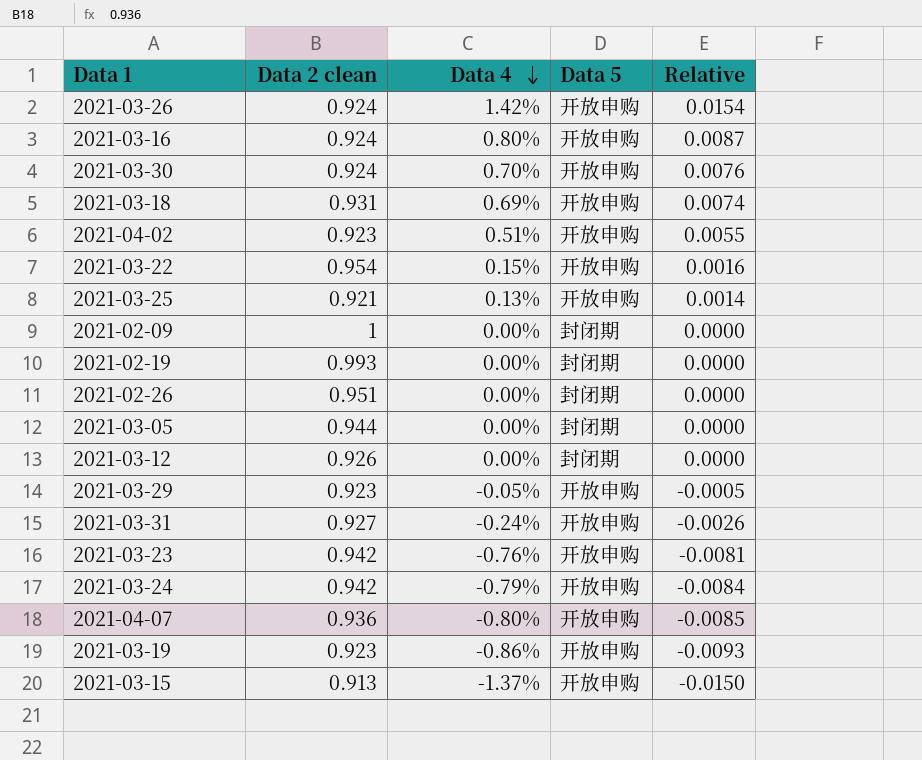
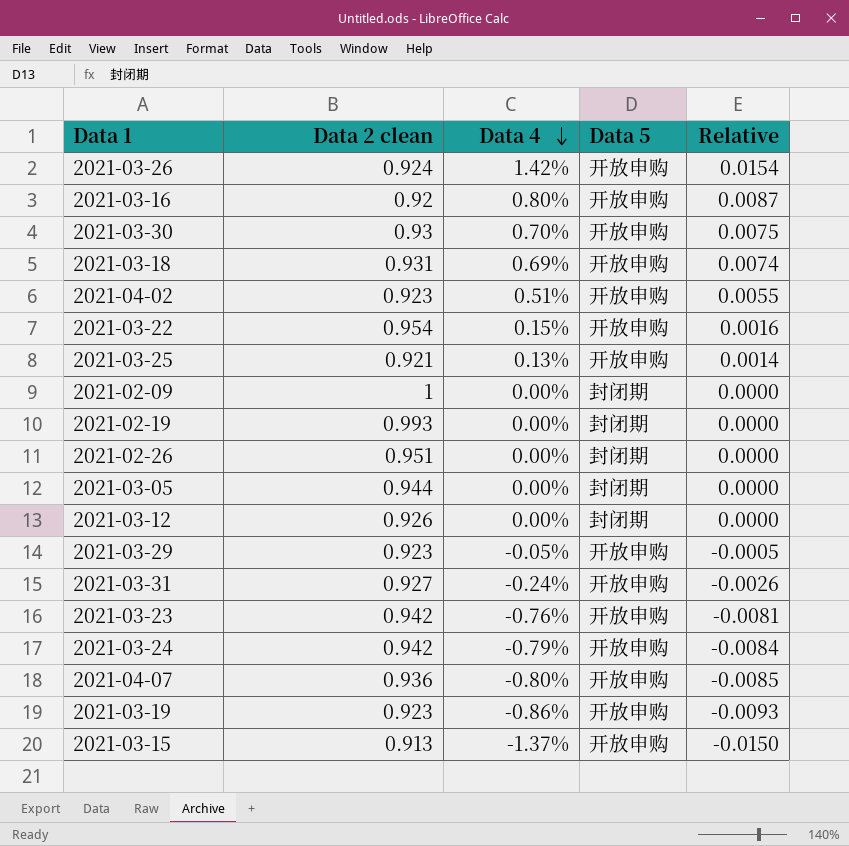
2021-03-16 | Data 2 clean: 0.924 -> 0.92
2021-03-30 | Data 2 clean: 0.924 -> 0.93
2021-03-30 | Relative: 0.0076 -> 0.0075

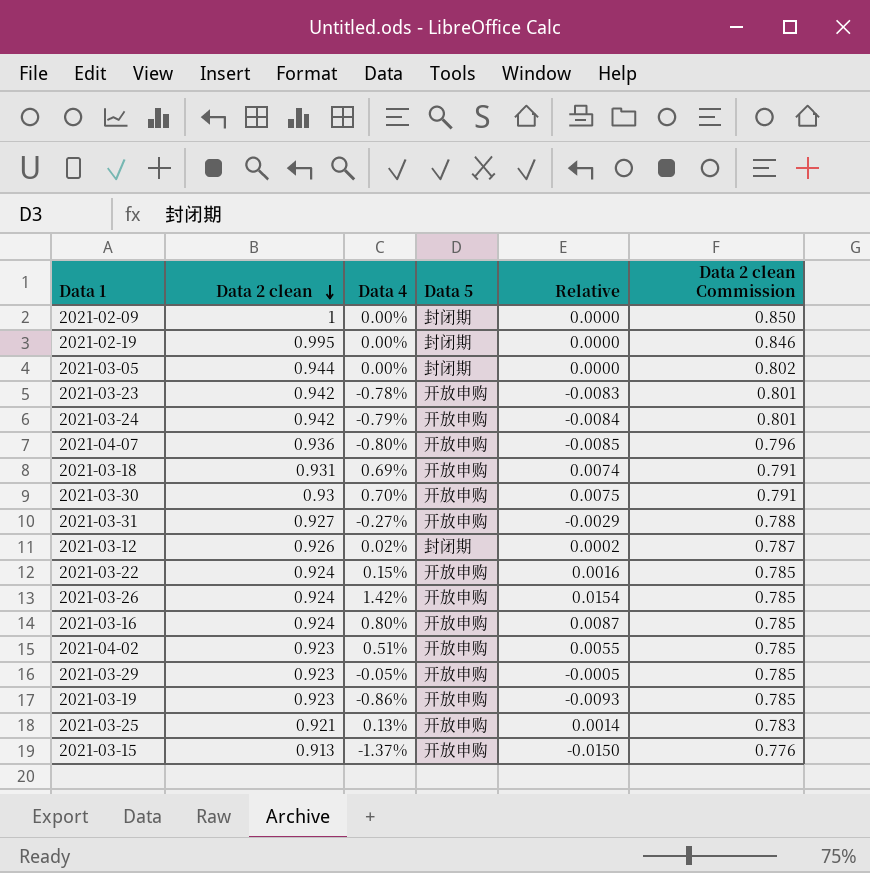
row order: Data 4 descending -> Data 2 clean descending
column Data 2 clean Commission | formula: none -> [Data 2 clean] * 0.85
row 2021-02-26: 0.951 | 0.00% | 封闭期 | 0.0000 -> none
2021-02-19 | Data 2 clean: 0.993 -> 0.995
2021-03-23 | Data 4: -0.76% -> -0.78%
2021-03-23 | Relative: -0.0081 -> -0.0083
2021-03-31 | Data 4: -0.24% -> -0.27%
2021-03-31 | Relative: -0.0026 -> -0.0029
2021-03-12 | Data 4: 0.00% -> 0.02%
2021-03-12 | Relative: 0.0000 -> 0.0002
2021-03-22 | Data 2 clean: 0.954 -> 0.924
2021-03-16 | Data 2 clean: 0.92 -> 0.924

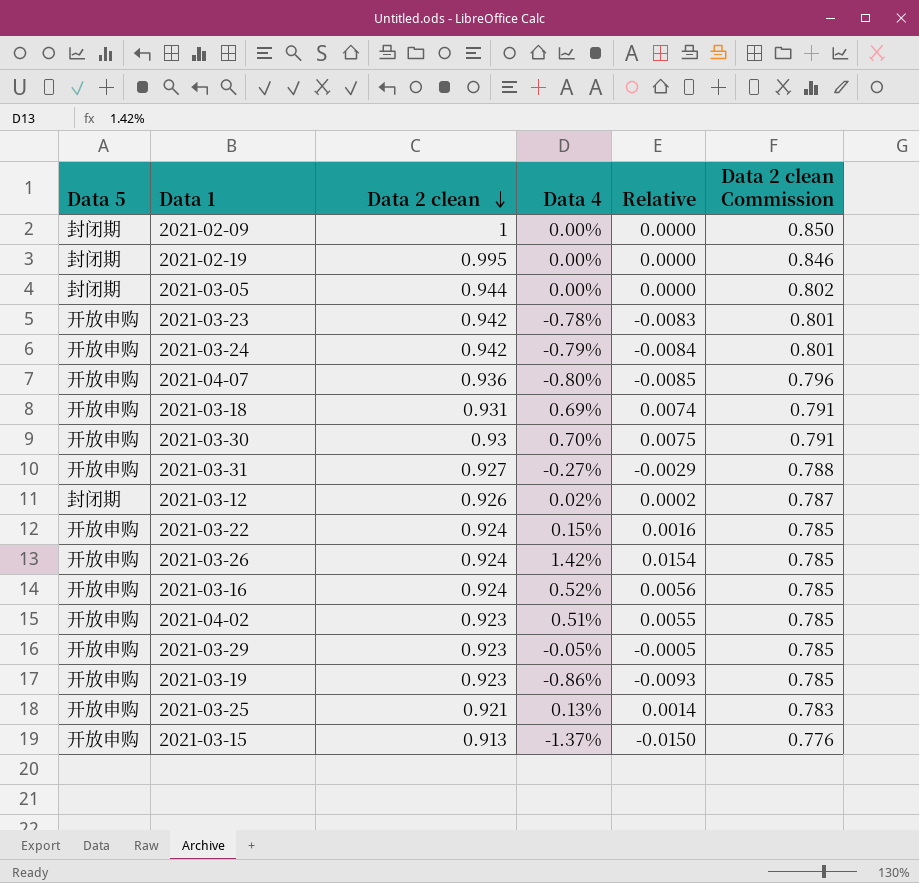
column Data 5 | position: 4 -> 1
2021-03-16 | Data 4: 0.80% -> 0.52%
2021-03-16 | Relative: 0.0087 -> 0.0056

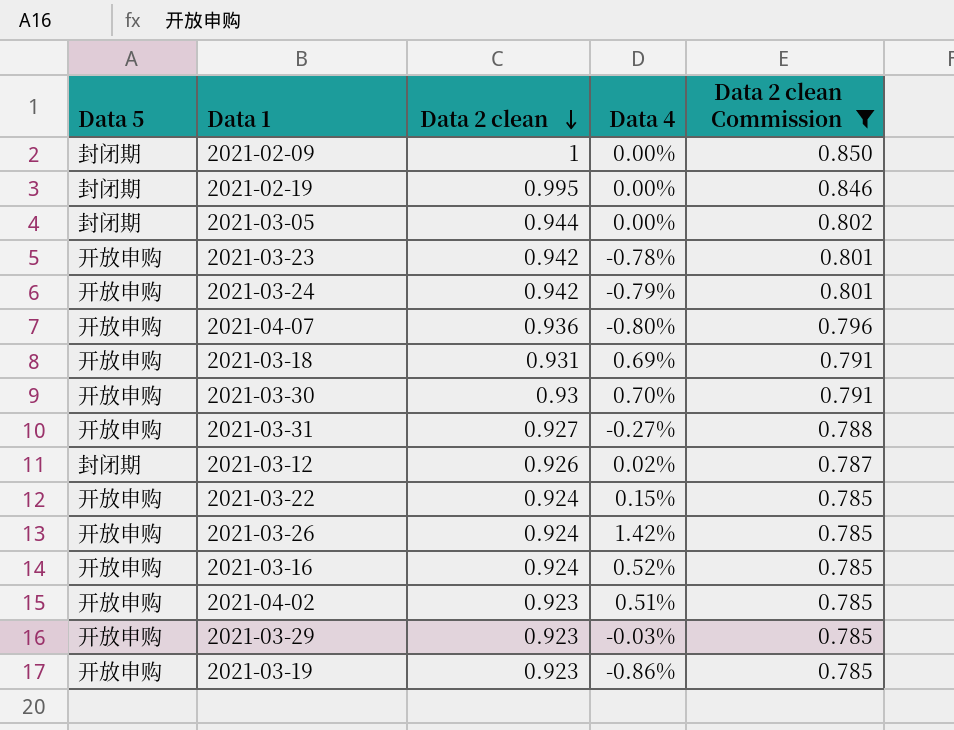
filter: none -> Data 2 clean Commission >= 0.785
column Relative | formula: [Data 4] / [Data 2 clean] -> none
2021-03-29 | Data 4: -0.05% -> -0.03%

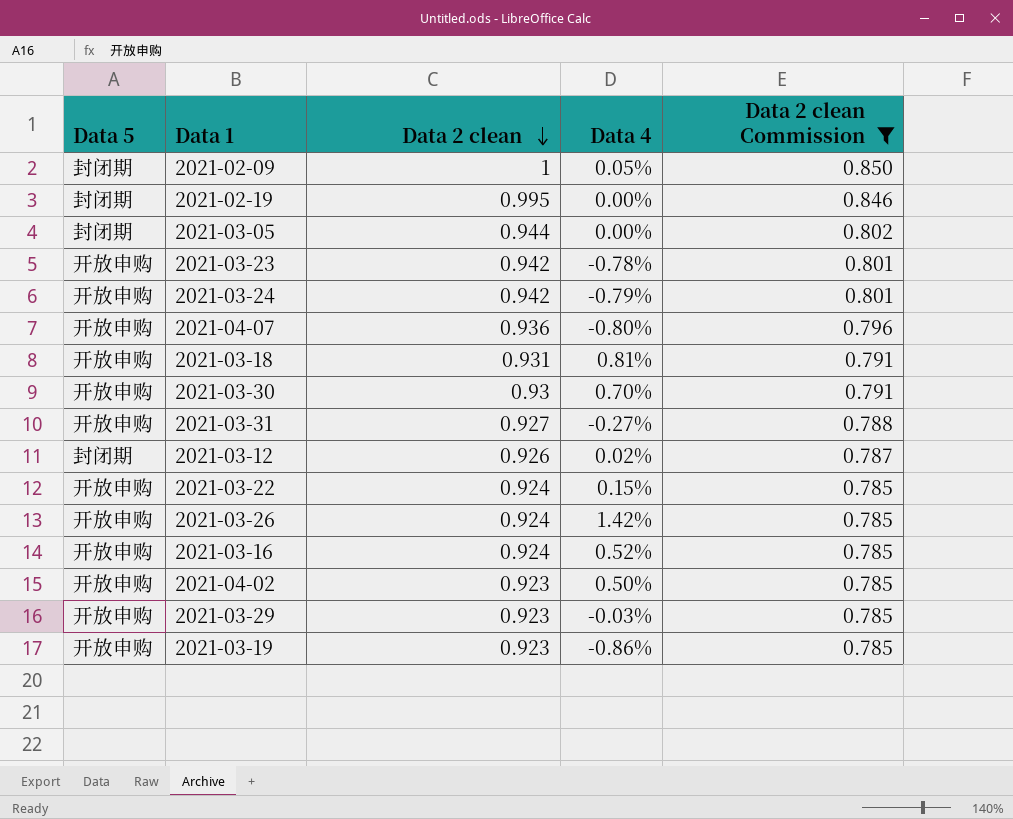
2021-02-09 | Data 4: 0.00% -> 0.05%
2021-03-18 | Data 4: 0.69% -> 0.81%
2021-04-02 | Data 4: 0.51% -> 0.50%

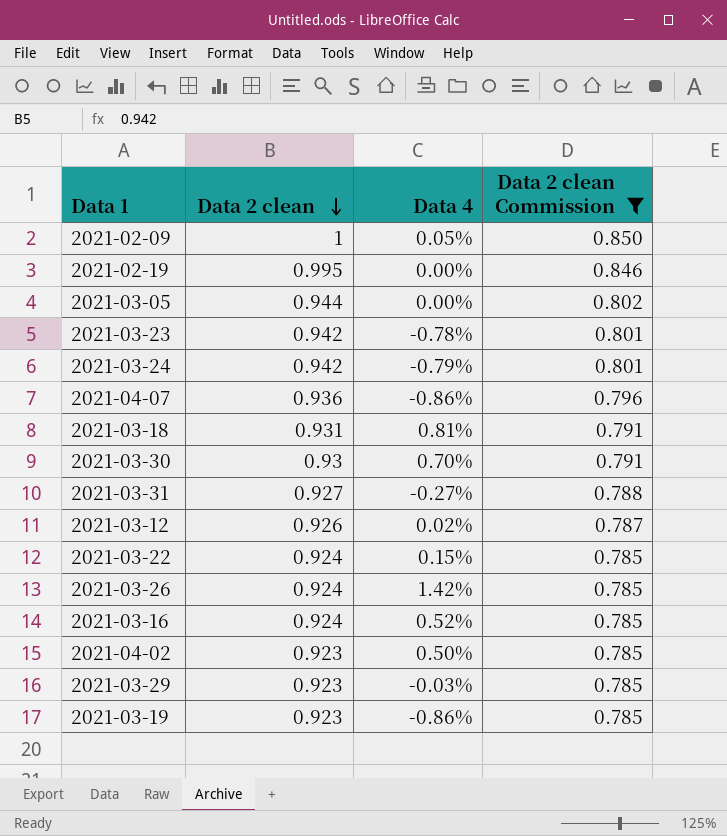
column Data 5 | position: 1 -> none
2021-04-07 | Data 4: -0.80% -> -0.86%

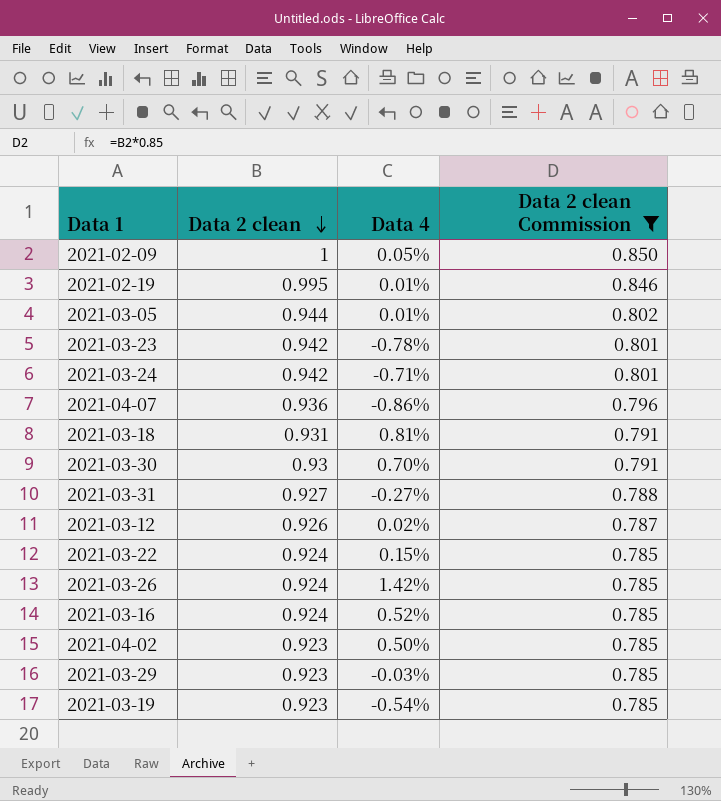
2021-02-19 | Data 4: 0.00% -> 0.01%
2021-03-05 | Data 4: 0.00% -> 0.01%
2021-03-24 | Data 4: -0.79% -> -0.71%
2021-03-19 | Data 4: -0.86% -> -0.54%

